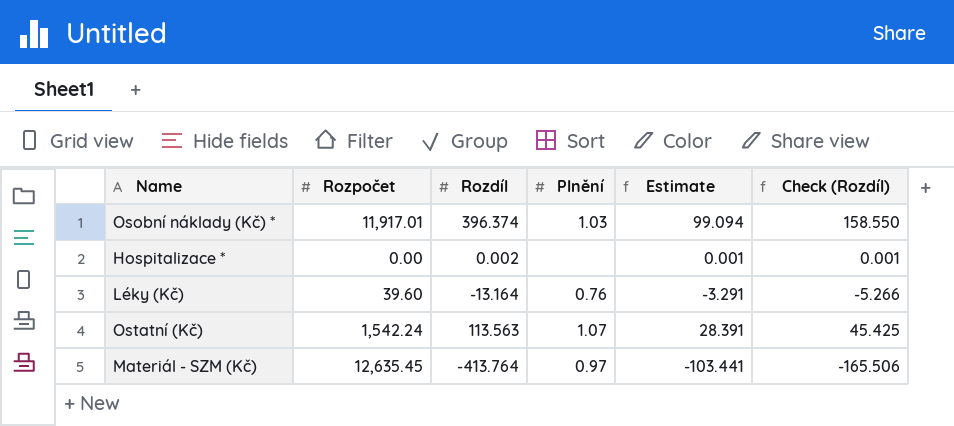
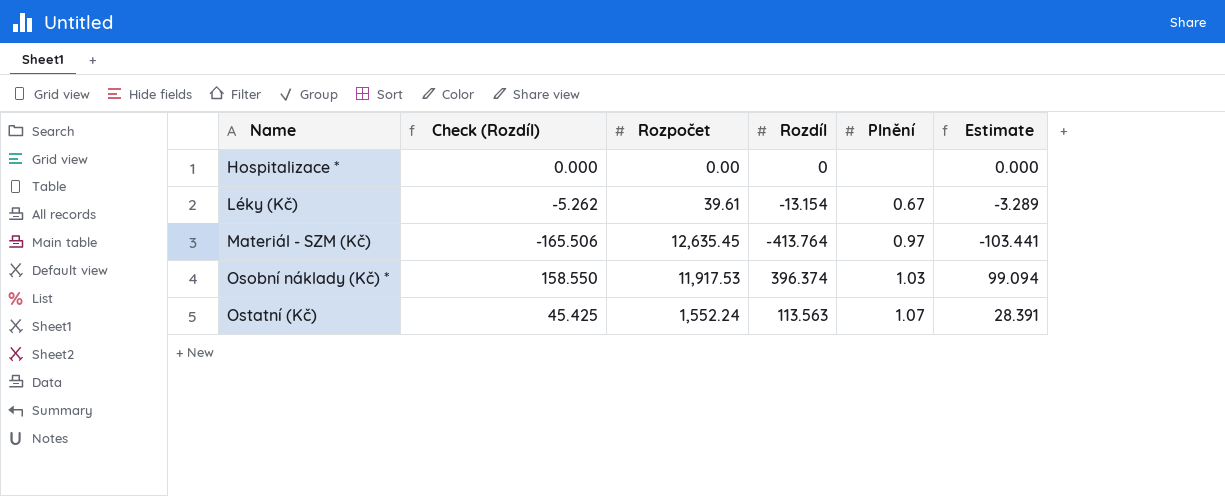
row order: none -> Name ascending
column Check (Rozdíl) | position: 6 -> 2
Hospitalizace * | Check (Rozdíl): 0.001 -> 0.000
Hospitalizace * | Rozdíl: 0.002 -> 0
Hospitalizace * | Estimate: 0.001 -> 0.000
Léky (Kč) | Check (Rozdíl): -5.266 -> -5.262
Léky (Kč) | Rozpočet: 39.60 -> 39.61
Léky (Kč) | Rozdíl: -13.164 -> -13.154
Léky (Kč) | Plnění: 0.76 -> 0.67
Léky (Kč) | Estimate: -3.291 -> -3.289
Osobní náklady (Kč) * | Rozpočet: 11,917.01 -> 11,917.53
Ostatní (Kč) | Rozpočet: 1,542.24 -> 1,552.24

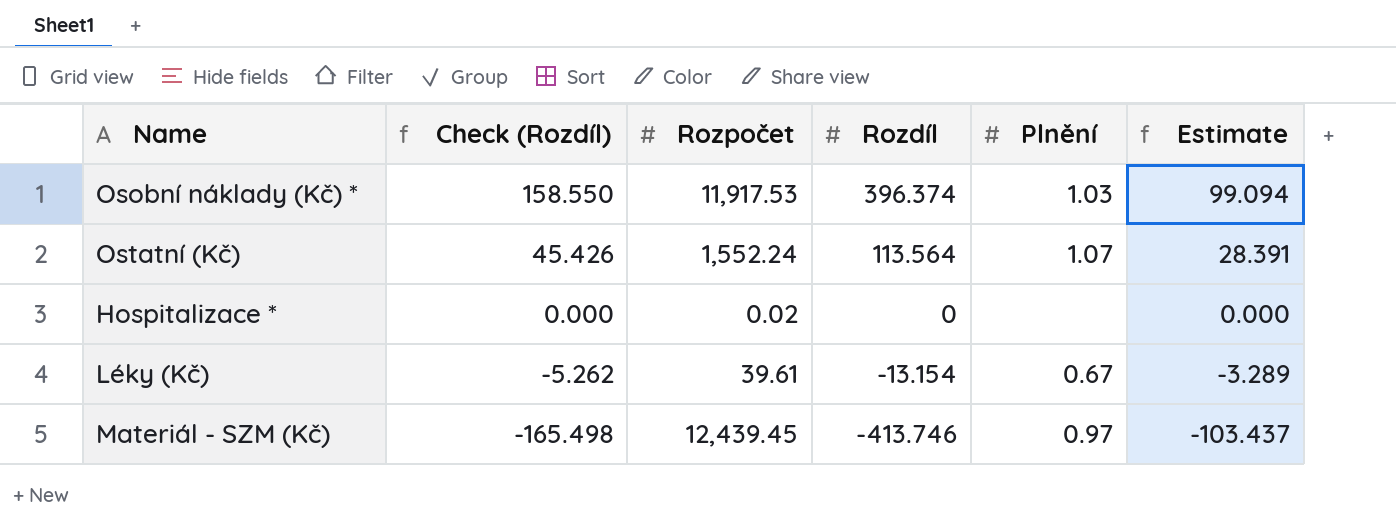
row order: Name ascending -> Check (Rozdíl) descending
Ostatní (Kč) | Check (Rozdíl): 45.425 -> 45.426
Ostatní (Kč) | Rozdíl: 113.563 -> 113.564
Hospitalizace * | Rozpočet: 0.00 -> 0.02
Materiál - SZM (Kč) | Check (Rozdíl): -165.506 -> -165.498
Materiál - SZM (Kč) | Rozpočet: 12,635.45 -> 12,439.45
Materiál - SZM (Kč) | Rozdíl: -413.764 -> -413.746
Materiál - SZM (Kč) | Estimate: -103.441 -> -103.437

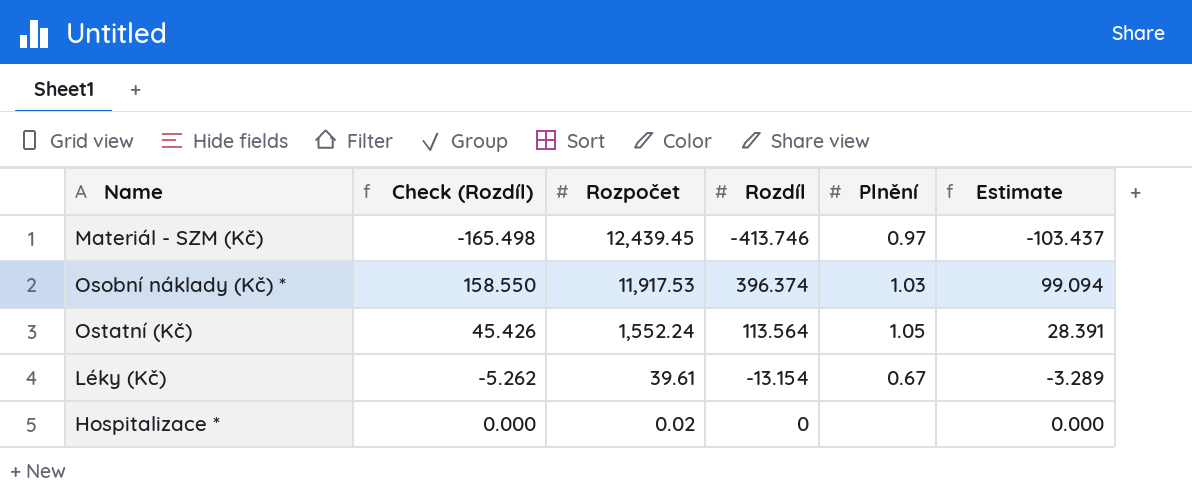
row order: Check (Rozdíl) descending -> Rozpočet descending
Ostatní (Kč) | Plnění: 1.07 -> 1.05

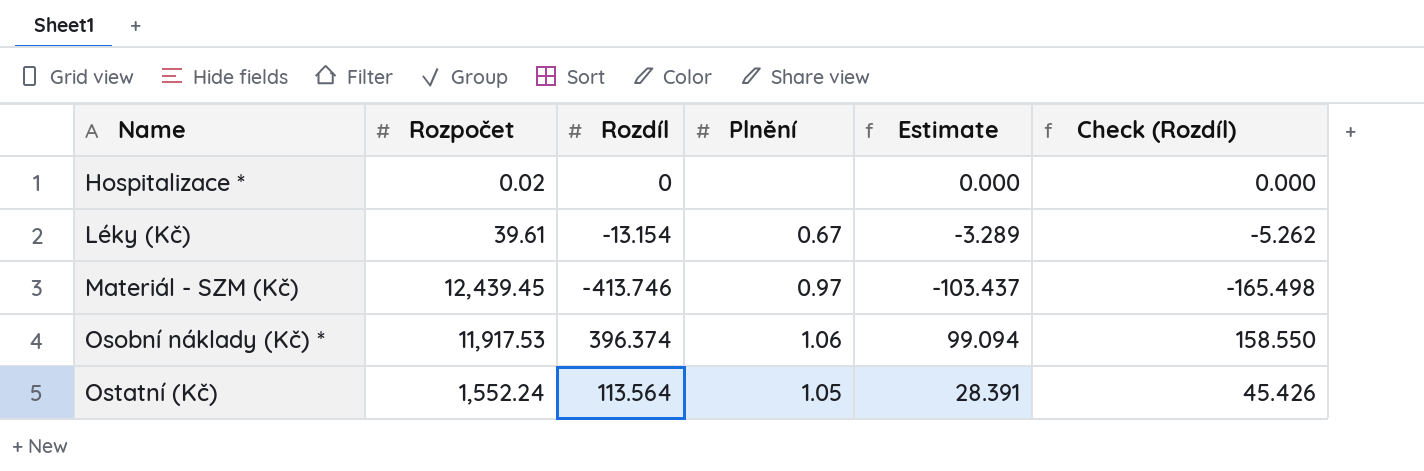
row order: Rozpočet descending -> Name ascending
column Check (Rozdíl) | position: 2 -> 6
Osobní náklady (Kč) * | Plnění: 1.03 -> 1.06

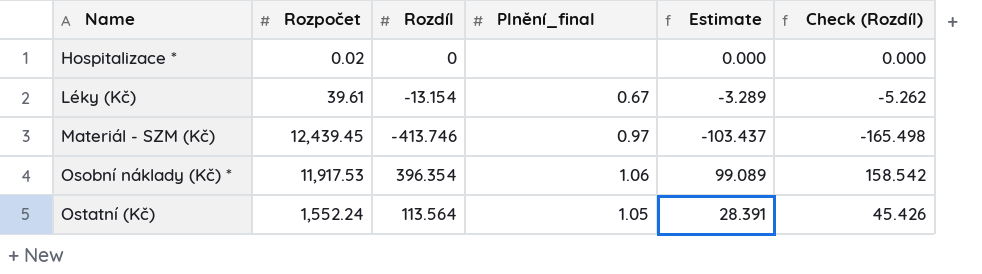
column name: Plnění -> Plnění_final
Osobní náklady (Kč) * | Rozdíl: 396.374 -> 396.354
Osobní náklady (Kč) * | Estimate: 99.094 -> 99.089
Osobní náklady (Kč) * | Check (Rozdíl): 158.550 -> 158.542

